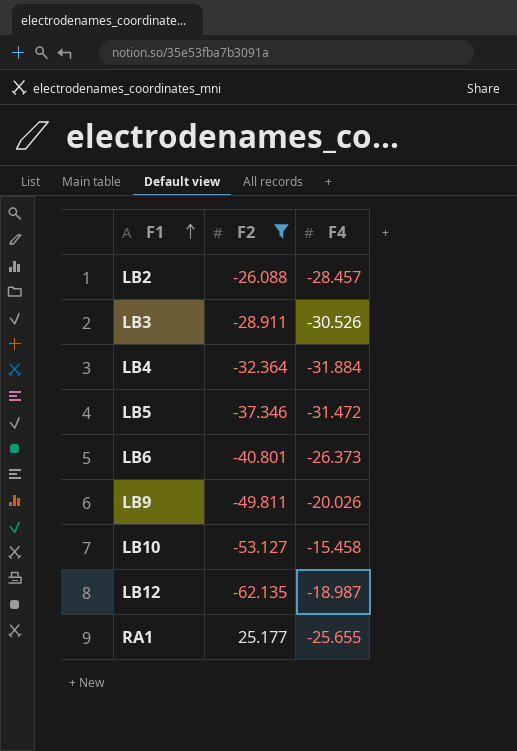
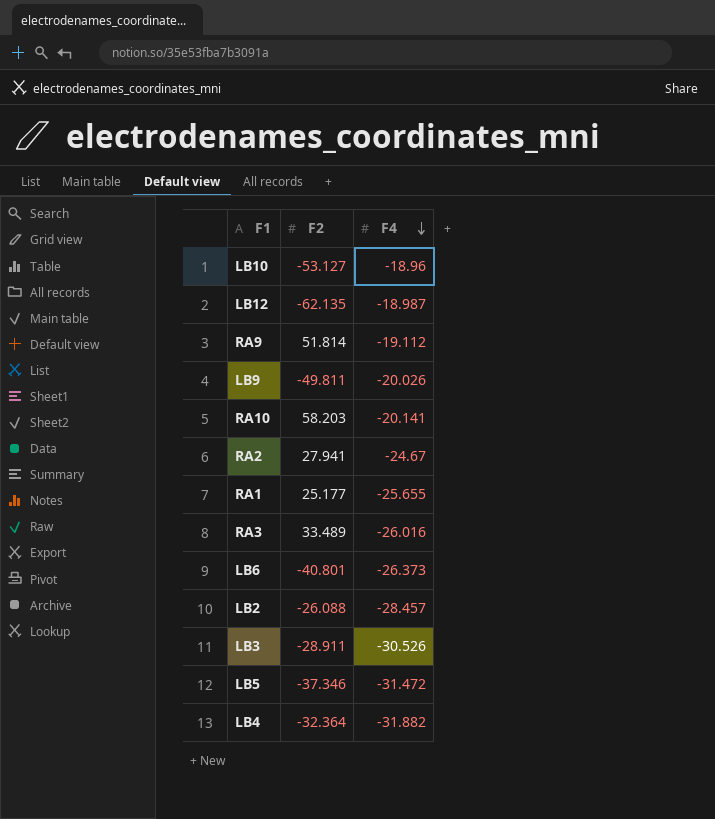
filter: F2 <= 25.177 -> none
row order: F1 ascending -> F4 descending
LB10 | F4: -15.458 -> -18.96
LB4 | F4: -31.884 -> -31.882

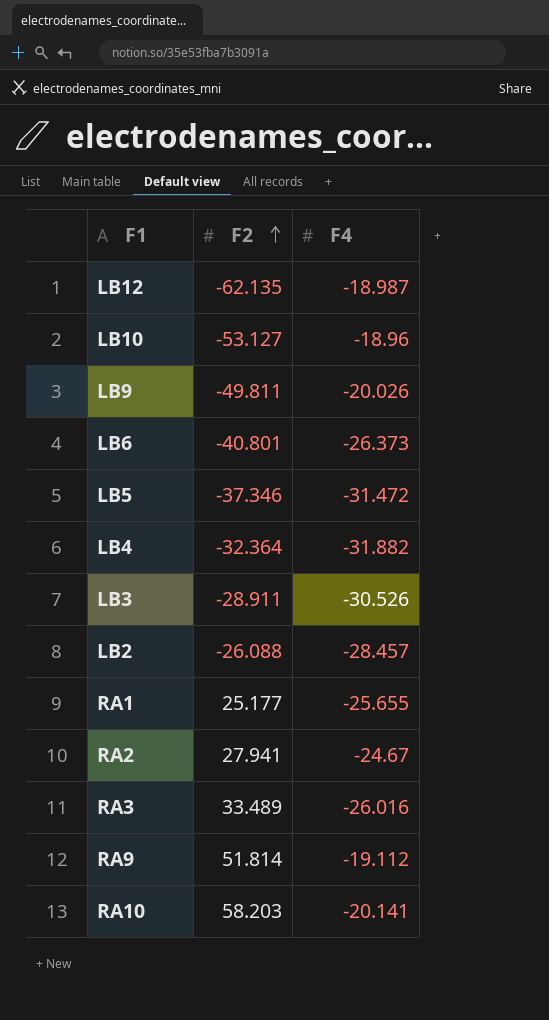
row order: F4 descending -> F2 ascending

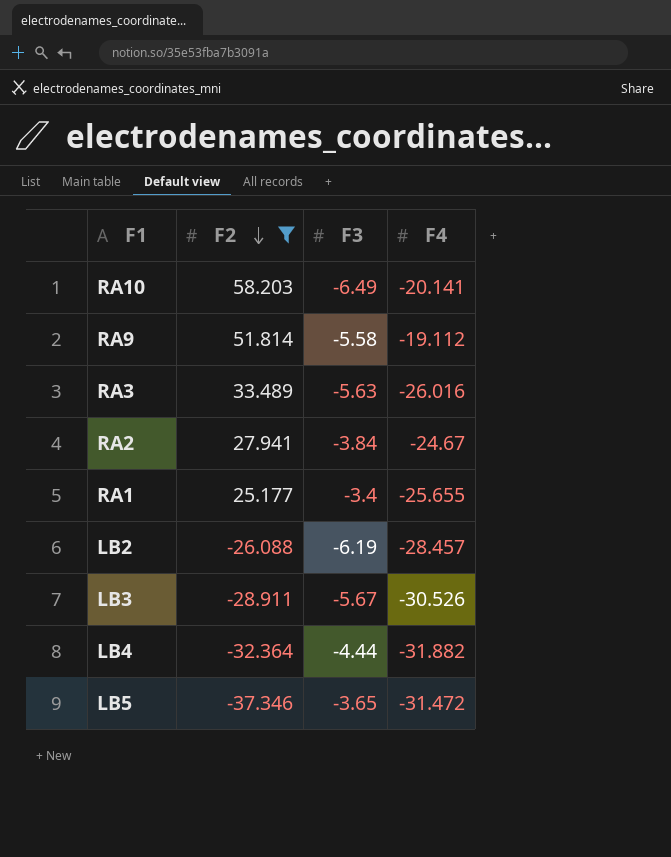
filter: none -> F2 >= -37.346
row order: F2 ascending -> F2 descending
column F3 | position: none -> 3

